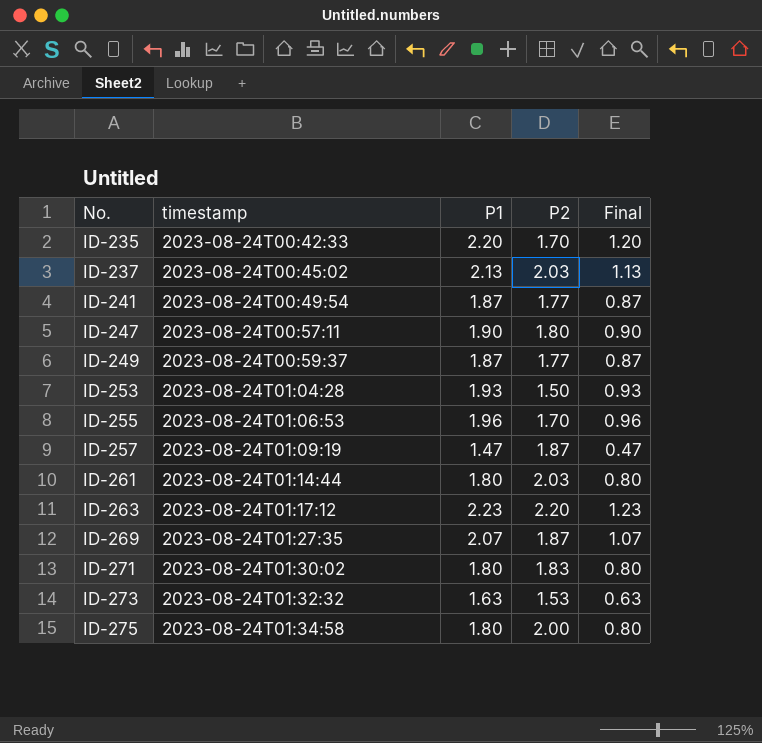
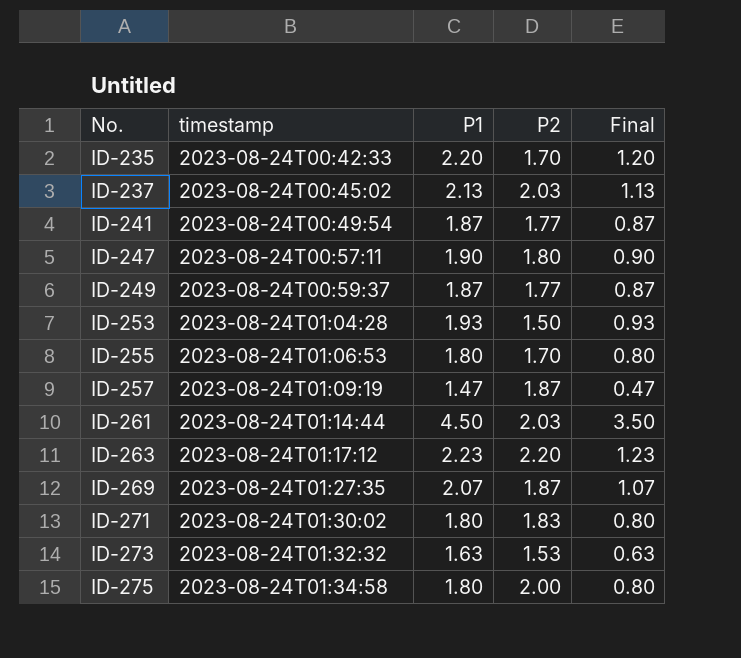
ID-255 | P1: 1.96 -> 1.80
ID-255 | Final: 0.96 -> 0.80
ID-261 | P1: 1.80 -> 4.50
ID-261 | Final: 0.80 -> 3.50

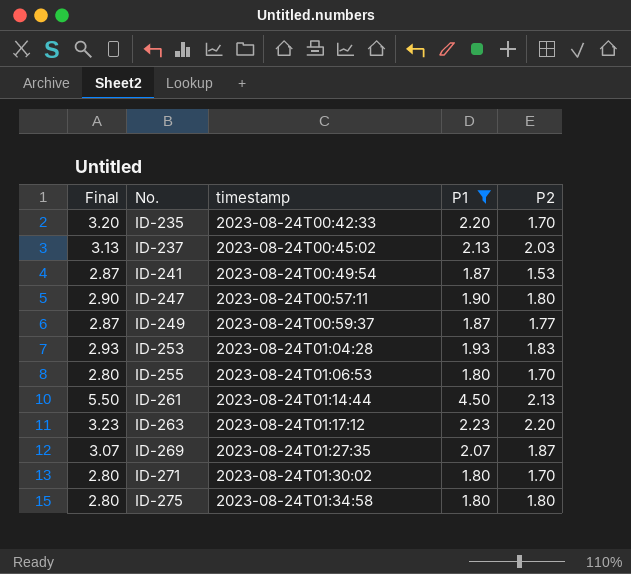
filter: none -> P1 >= 1.80
column Final | formula: [P1] - 1 -> [P1] + 1
column Final | position: 5 -> 1
ID-241 | P2: 1.77 -> 1.53
ID-253 | P2: 1.50 -> 1.83
ID-261 | P2: 2.03 -> 2.13
ID-271 | P2: 1.83 -> 1.70
ID-275 | P2: 2.00 -> 1.80

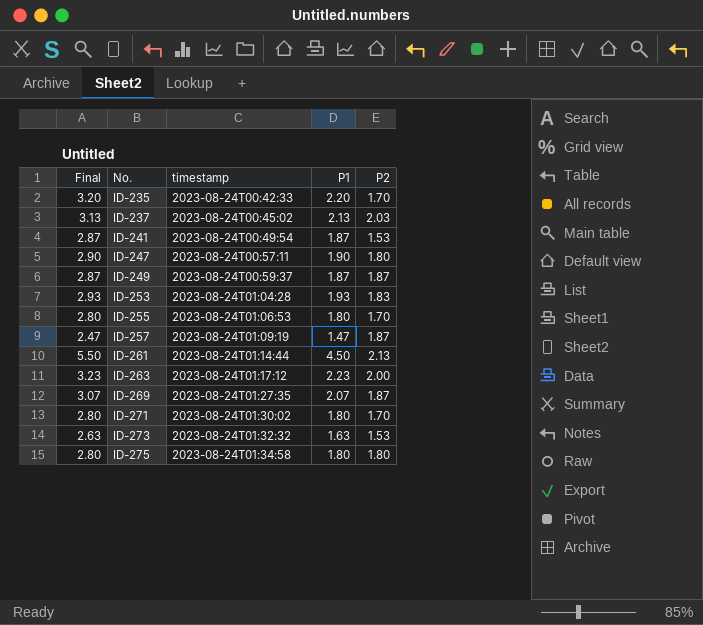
filter: P1 >= 1.80 -> none
ID-249 | P2: 1.77 -> 1.87
ID-263 | P2: 2.20 -> 2.00

